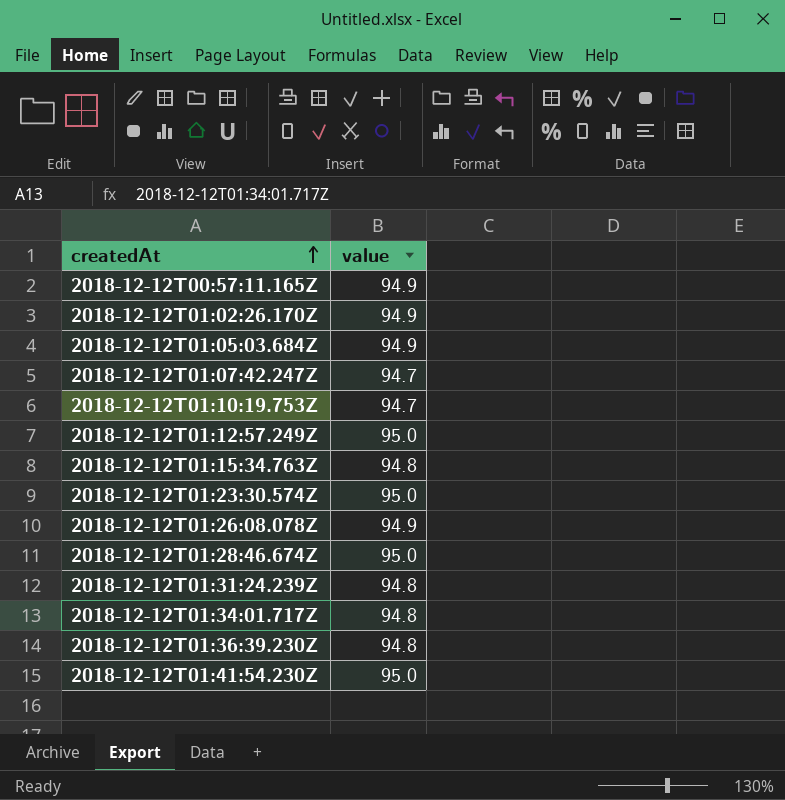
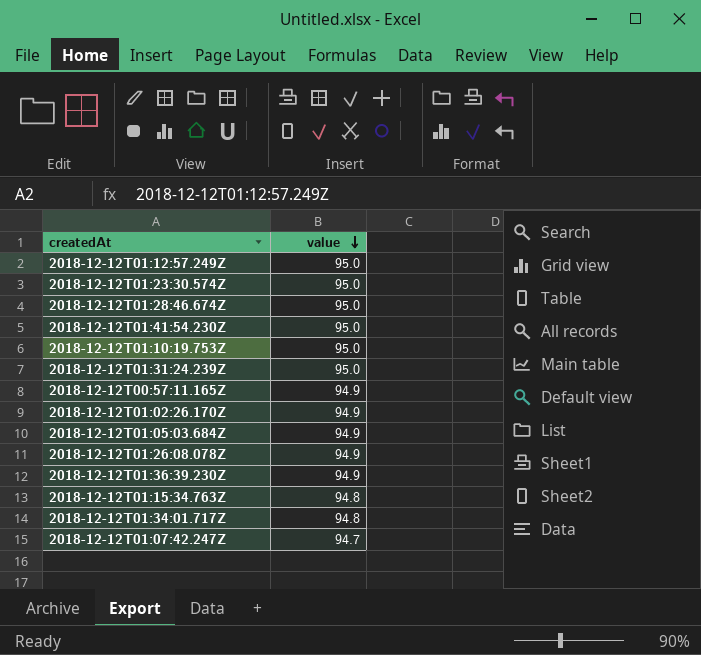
row order: createdAt ascending -> value descending
2018-12-12T01:10:19.753Z | value: 94.7 -> 95.0
2018-12-12T01:31:24.239Z | value: 94.8 -> 95.0
2018-12-12T01:36:39.230Z | value: 94.8 -> 94.9

